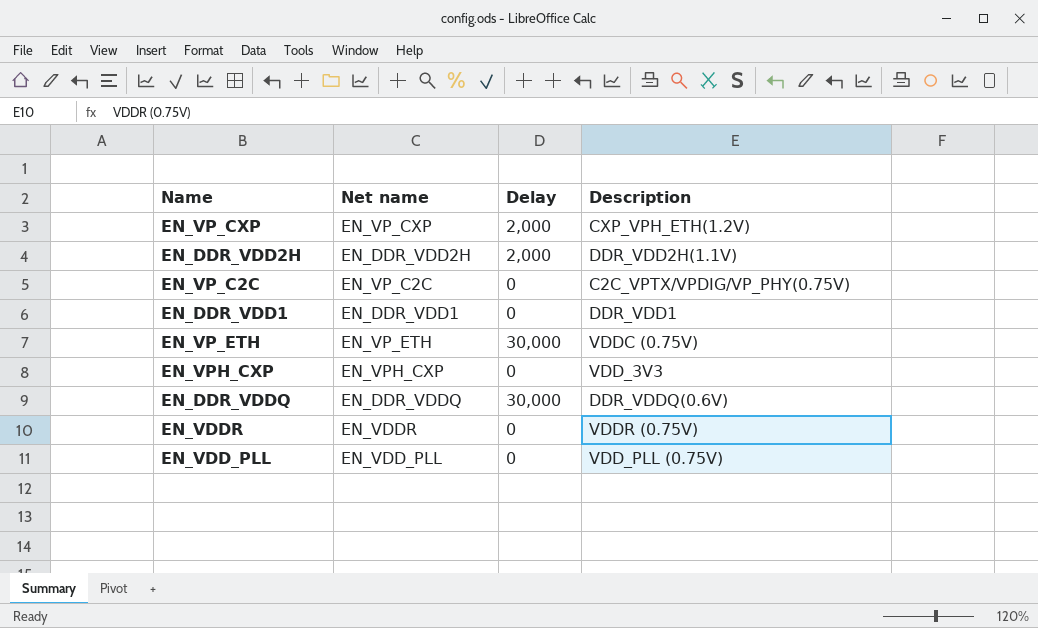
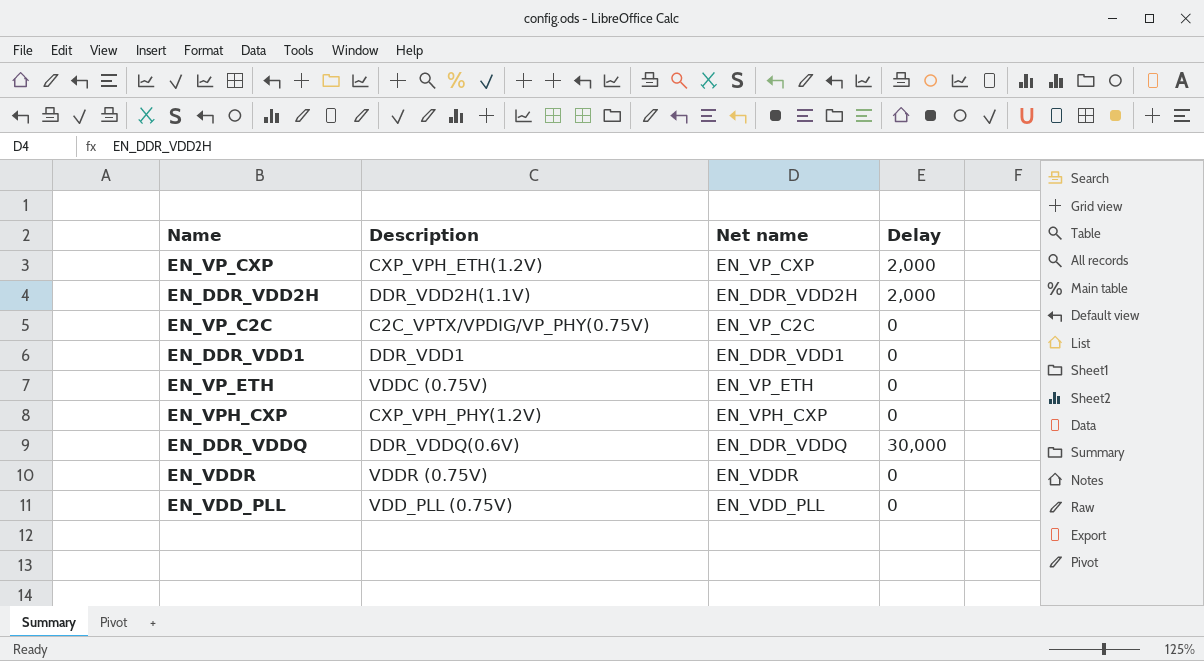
column Description | position: 4 -> 2
EN_VP_ETH | Delay: 30,000 -> 0
EN_VPH_CXP | Description: VDD_3V3 -> CXP_VPH_PHY(1.2V)

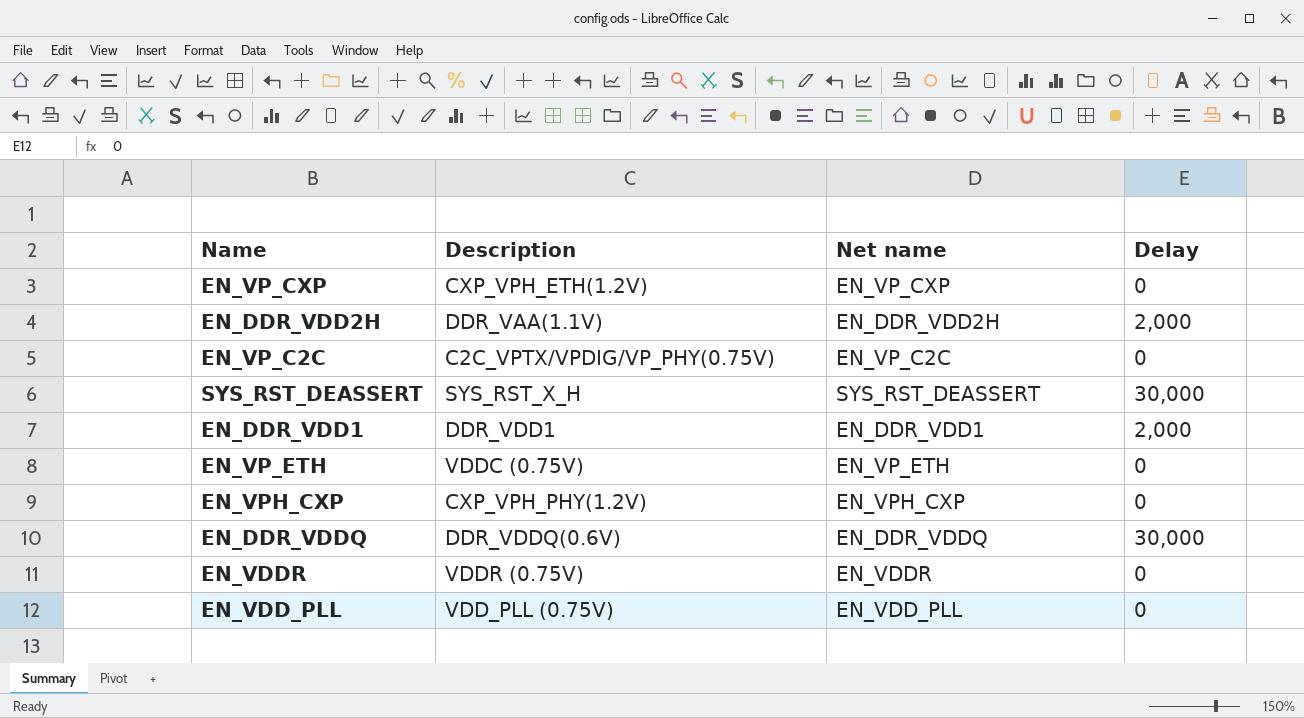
EN_VP_CXP | Delay: 2,000 -> 0
EN_DDR_VDD2H | Description: DDR_VDD2H(1.1V) -> DDR_VAA(1.1V)
row SYS_RST_DEASSERT: none -> SYS_RST_X_H | SYS_RST_DEASSERT | 30,000
EN_DDR_VDD1 | Delay: 0 -> 2,000

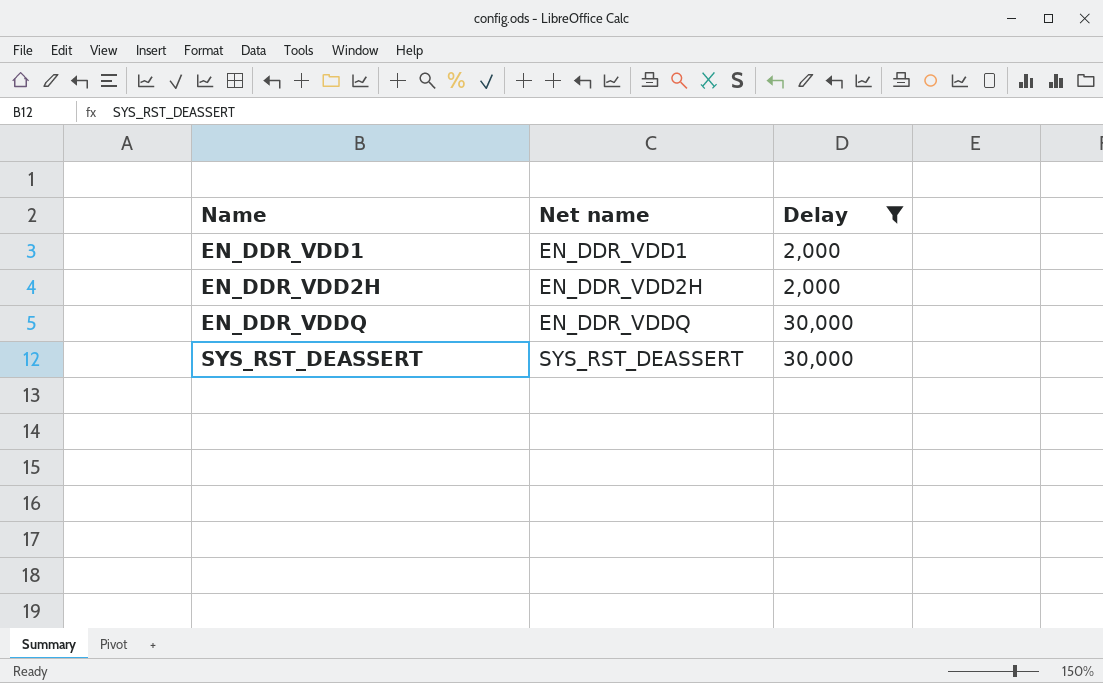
filter: none -> Delay != 0
row order: none -> Name ascending
column Description | position: 2 -> none

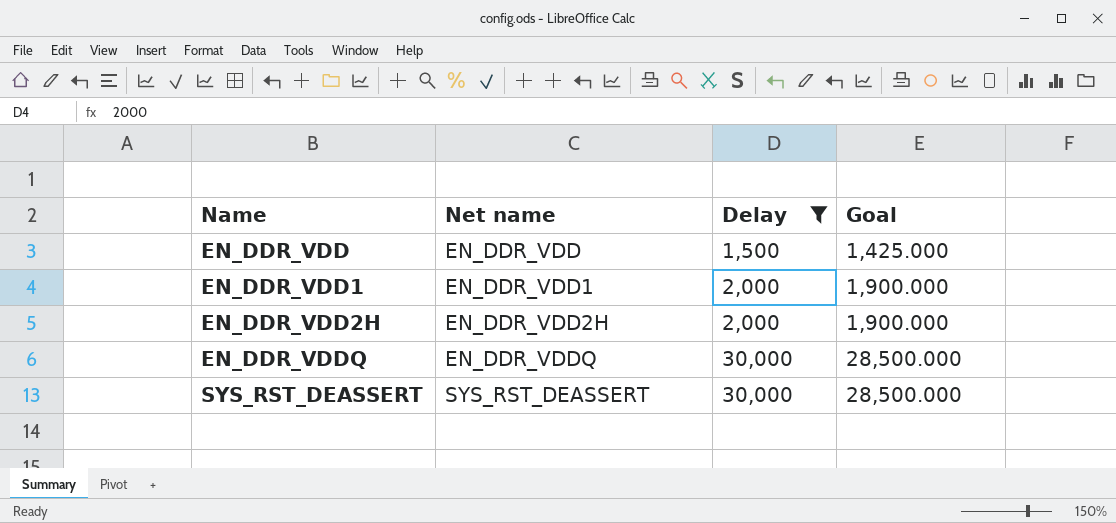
column Goal | formula: none -> [Delay] * 0.95
row EN_DDR_VDD: none -> EN_DDR_VDD | 1,500 | 1,425.000

